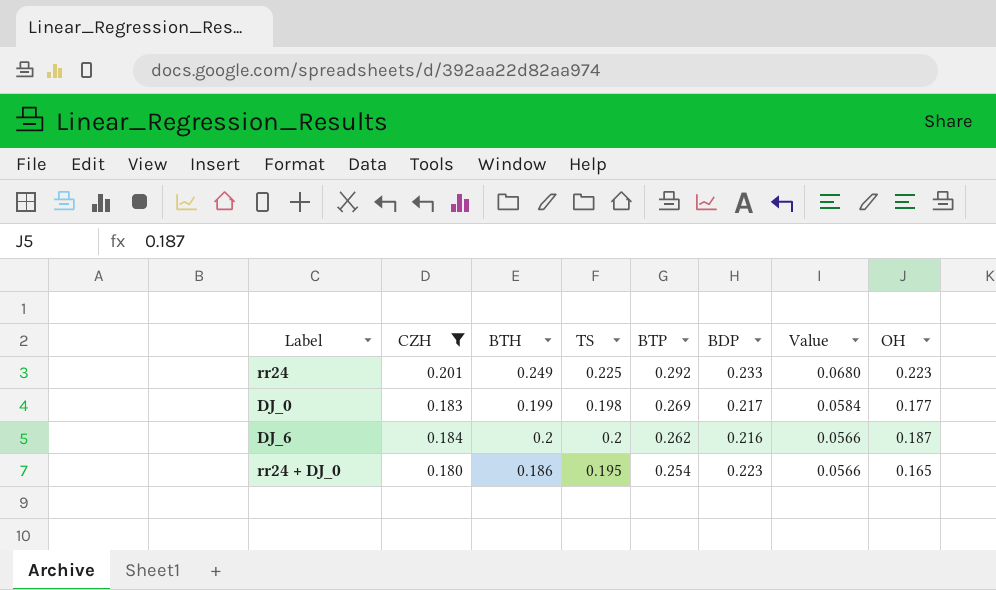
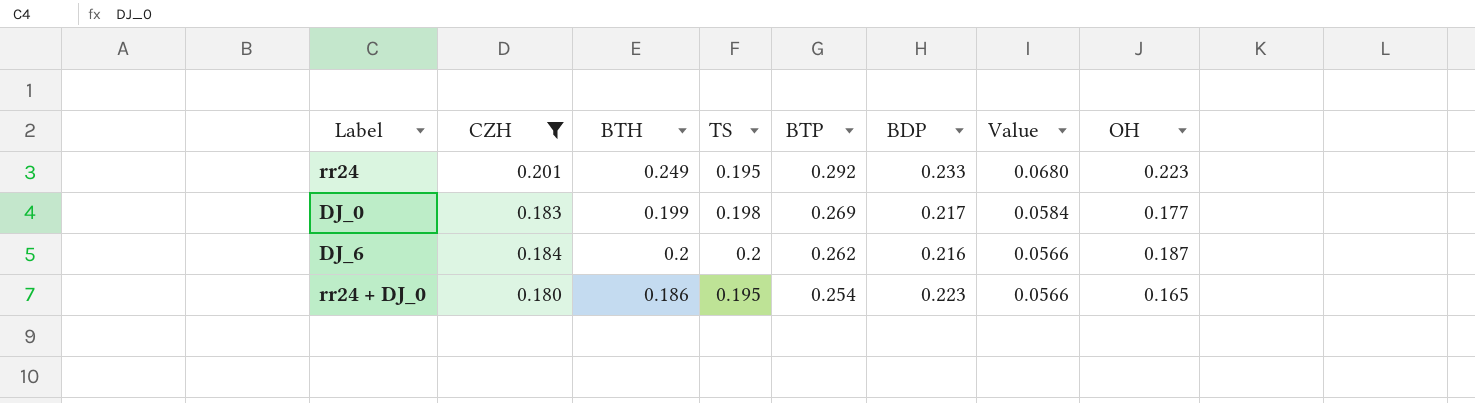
rr24 | TS: 0.225 -> 0.195

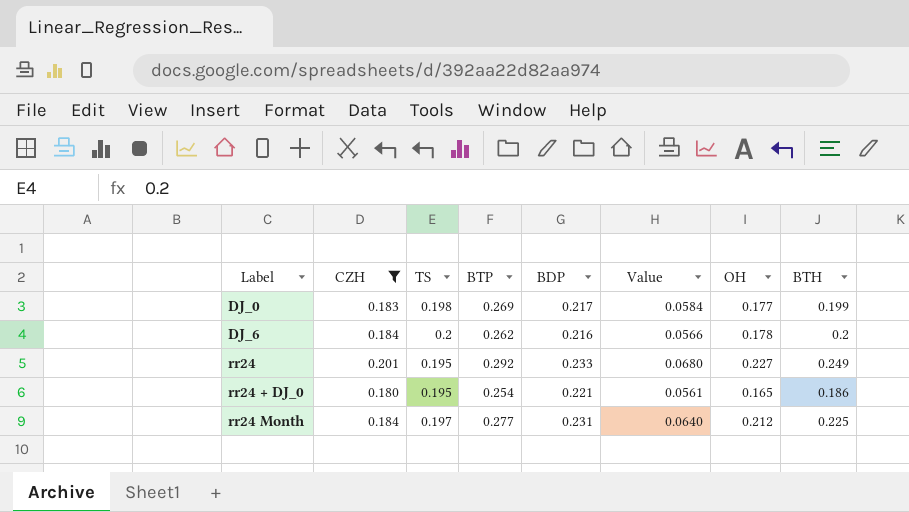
row order: BTP descending -> Label ascending
column BTH | position: 3 -> 8
DJ_6 | OH: 0.187 -> 0.178
rr24 | OH: 0.223 -> 0.227
rr24 + DJ_0 | BDP: 0.223 -> 0.221
rr24 + DJ_0 | Value: 0.0566 -> 0.0561
row rr24 Month: none -> 0.184 | 0.197 | 0.277 | 0.231 | 0.0640 | 0.212 | 0.225

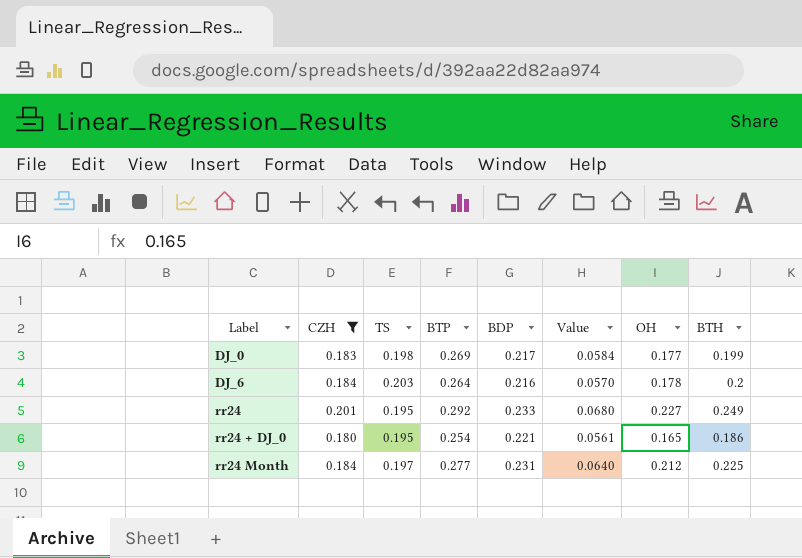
DJ_6 | TS: 0.2 -> 0.203
DJ_6 | BTP: 0.262 -> 0.264
DJ_6 | Value: 0.0566 -> 0.0570

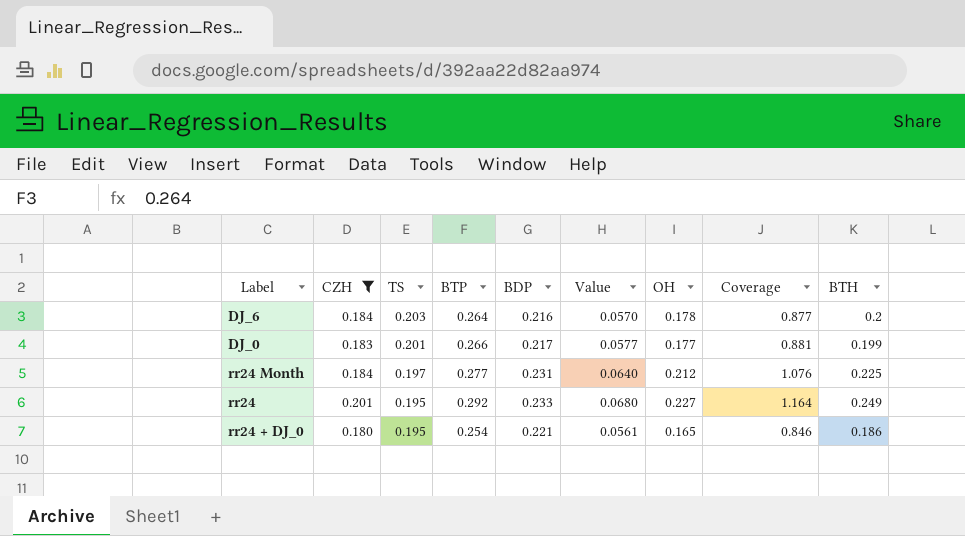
row order: Label ascending -> TS descending
column Coverage | formula: none -> [OH] / [TS]
DJ_0 | TS: 0.198 -> 0.201
DJ_0 | BTP: 0.269 -> 0.266
DJ_0 | Value: 0.0584 -> 0.0577

